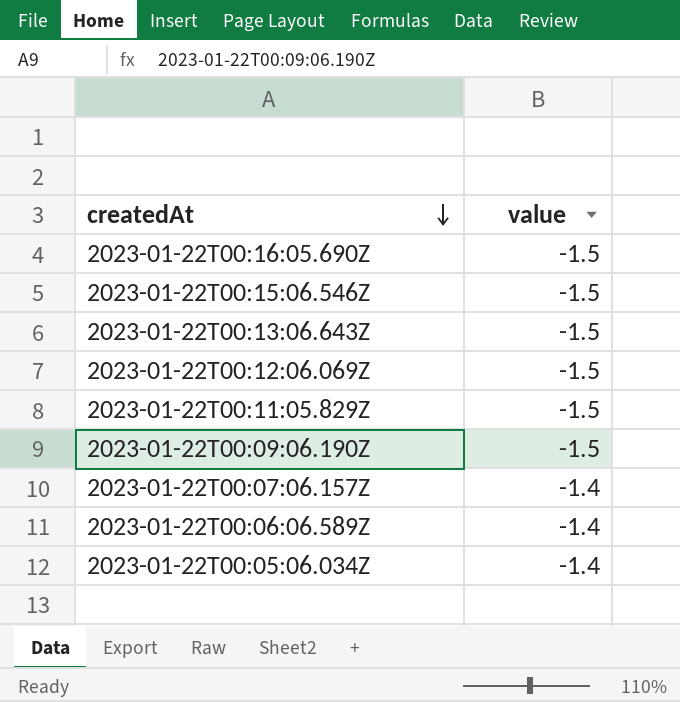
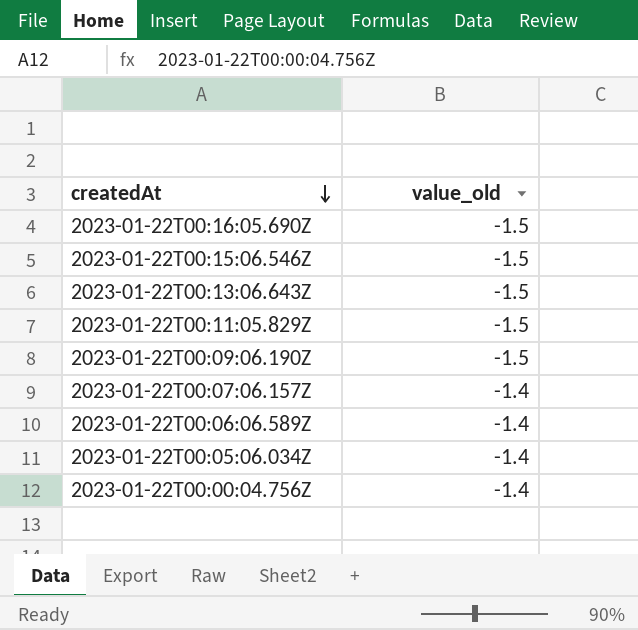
column name: value -> value_old
row 2023-01-22T00:12:06.069Z: -1.5 -> none
row 2023-01-22T00:00:04.756Z: none -> -1.4

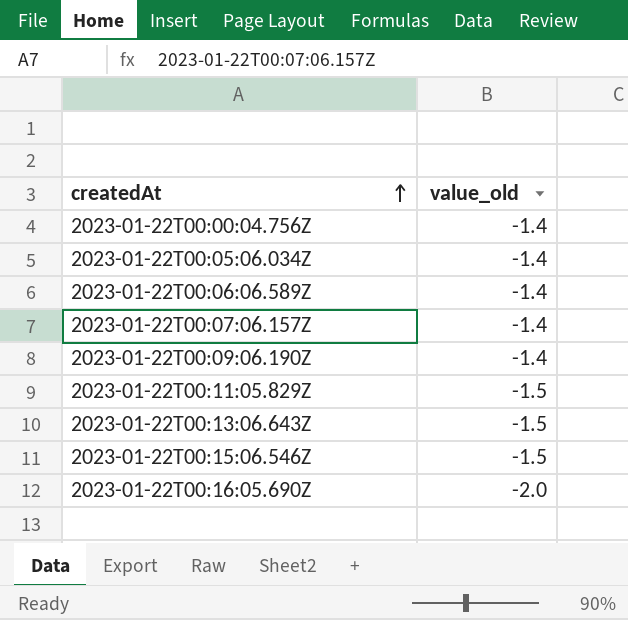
row order: createdAt descending -> createdAt ascending
2023-01-22T00:09:06.190Z | value_old: -1.5 -> -1.4
2023-01-22T00:16:05.690Z | value_old: -1.5 -> -2.0

